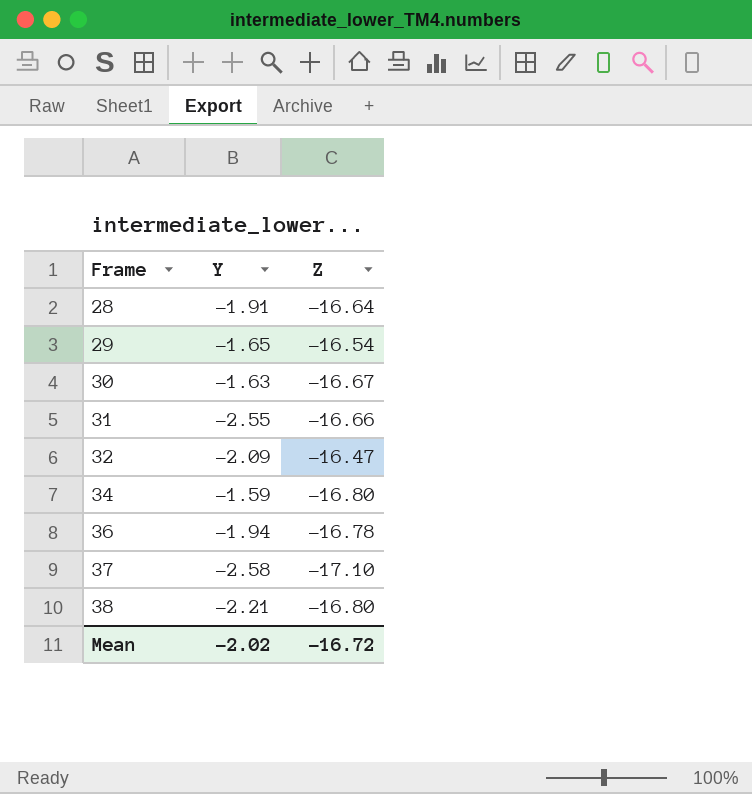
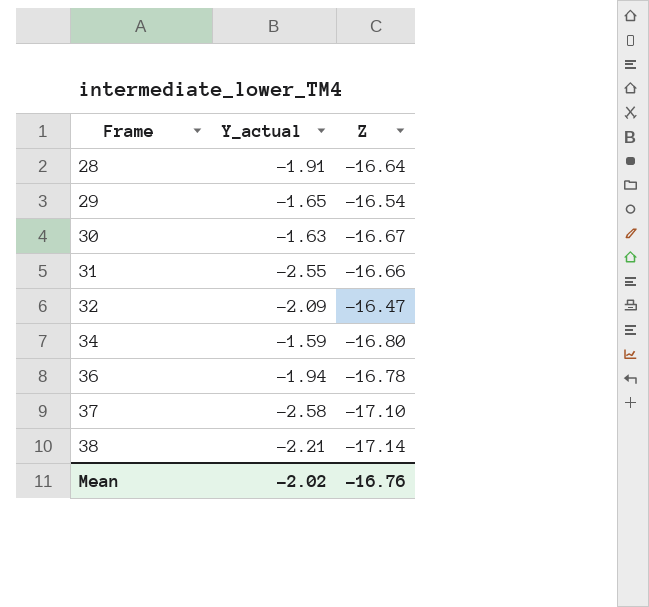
column name: Y -> Y_actual
38 | Z: -16.80 -> -17.14
Mean | Z: -16.72 -> -16.76

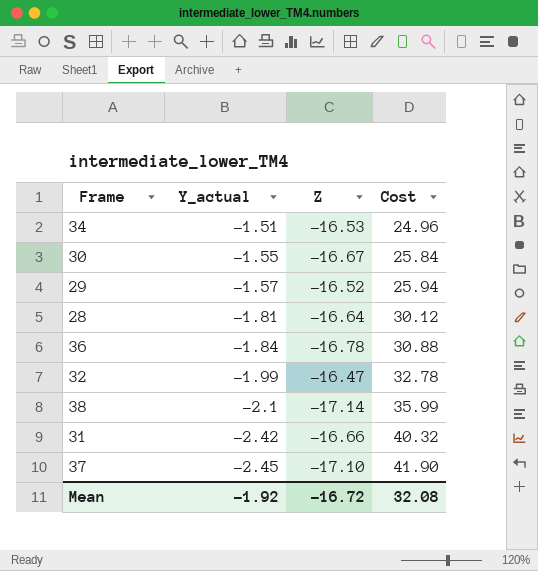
row order: Frame ascending -> Y_actual descending
column Cost | formula: none -> [Y_actual] * [Z]
34 | Y_actual: -1.59 -> -1.51
34 | Z: -16.80 -> -16.53
30 | Y_actual: -1.63 -> -1.55
29 | Y_actual: -1.65 -> -1.57
29 | Z: -16.54 -> -16.52
28 | Y_actual: -1.91 -> -1.81
36 | Y_actual: -1.94 -> -1.84
32 | Y_actual: -2.09 -> -1.99
38 | Y_actual: -2.21 -> -2.1
31 | Y_actual: -2.55 -> -2.42
37 | Y_actual: -2.58 -> -2.45
Mean | Y_actual: -2.02 -> -1.92
Mean | Z: -16.76 -> -16.72

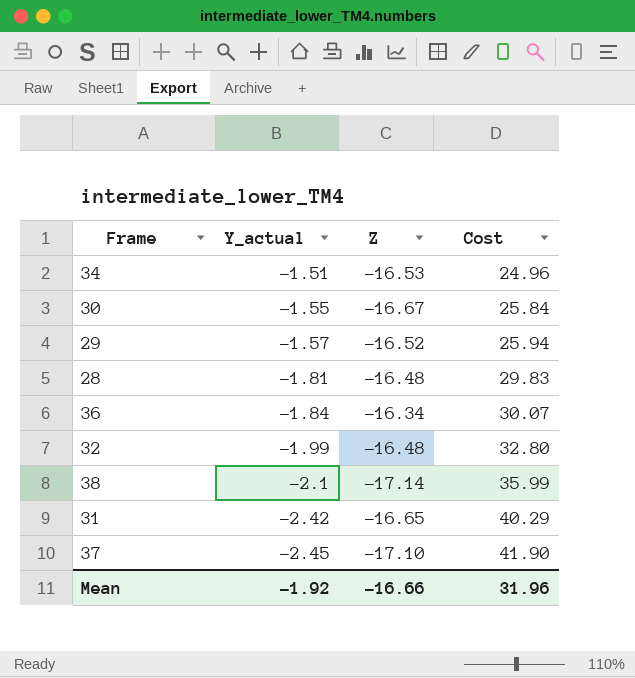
28 | Z: -16.64 -> -16.48
28 | Cost: 30.12 -> 29.83
36 | Z: -16.78 -> -16.34
36 | Cost: 30.88 -> 30.07
32 | Z: -16.47 -> -16.48
32 | Cost: 32.78 -> 32.80
31 | Z: -16.66 -> -16.65
31 | Cost: 40.32 -> 40.29
Mean | Z: -16.72 -> -16.66
Mean | Cost: 32.08 -> 31.96

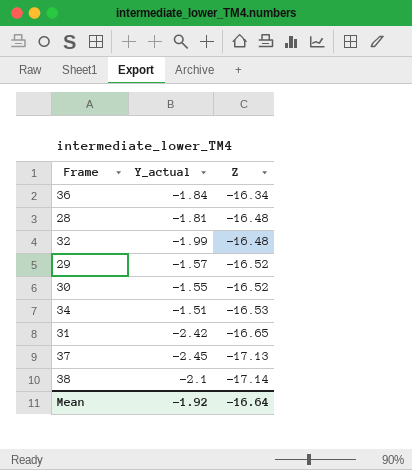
row order: Y_actual descending -> Z descending
column Cost | formula: [Y_actual] * [Z] -> none
30 | Z: -16.67 -> -16.52
37 | Z: -17.10 -> -17.13
Mean | Z: -16.66 -> -16.64

